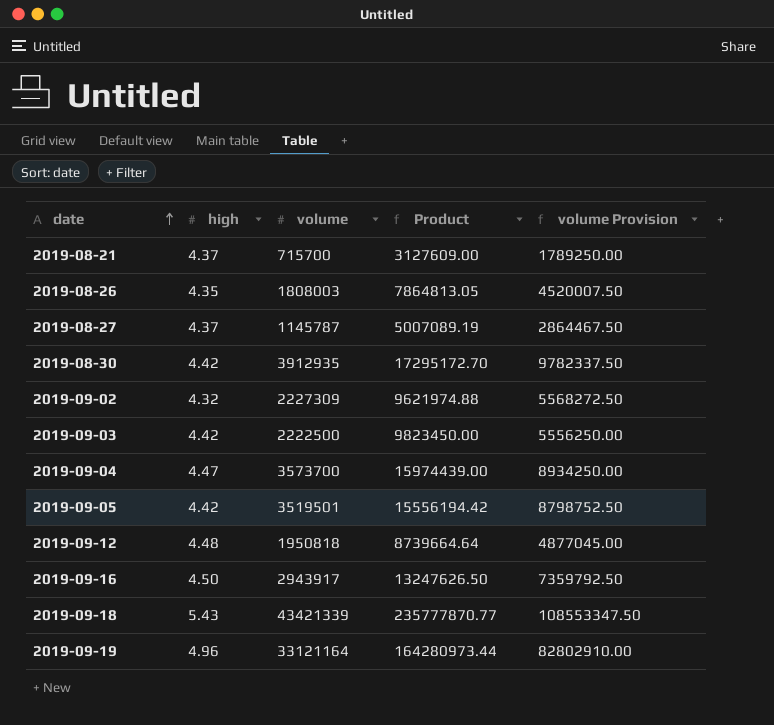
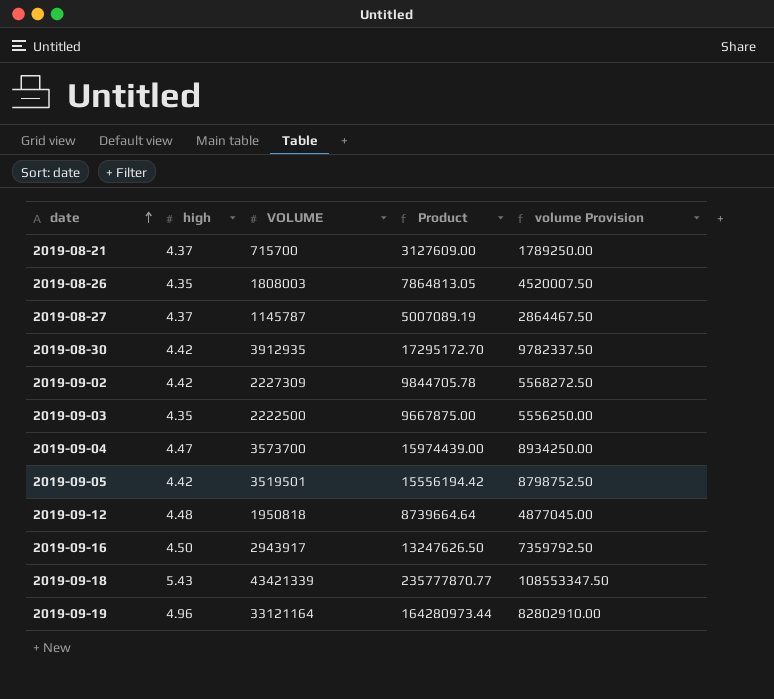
column name: volume -> VOLUME
2019-09-02 | high: 4.32 -> 4.42
2019-09-02 | Product: 9621974.88 -> 9844705.78
2019-09-03 | high: 4.42 -> 4.35
2019-09-03 | Product: 9823450.00 -> 9667875.00

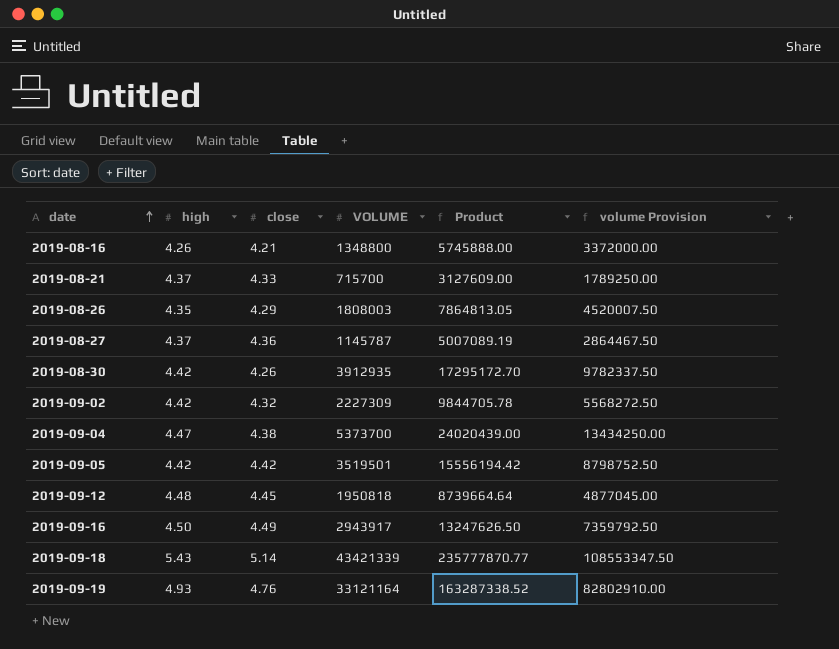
column close | position: none -> 3
row 2019-09-03: 4.35 | 2222500 | 9667875.00 | 5556250.00 -> none
row 2019-08-16: none -> 4.26 | 4.21 | 1348800 | 5745888.00 | 3372000.00
2019-09-04 | VOLUME: 3573700 -> 5373700
2019-09-04 | Product: 15974439.00 -> 24020439.00
2019-09-04 | volume Provision: 8934250.00 -> 13434250.00
2019-09-19 | high: 4.96 -> 4.93
2019-09-19 | Product: 164280973.44 -> 163287338.52

